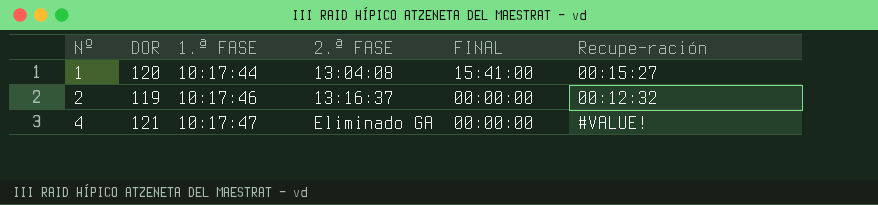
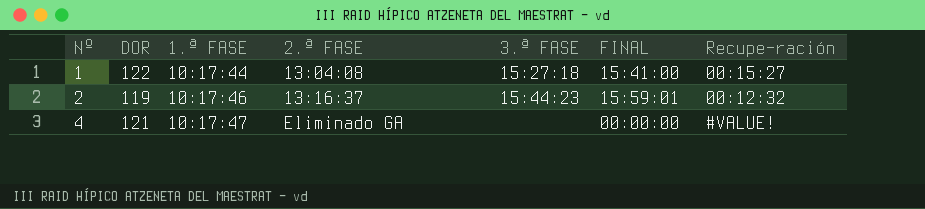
column 3.ª FASE | position: none -> 5
1 | DOR: 120 -> 122
2 | FINAL: 00:00:00 -> 15:59:01

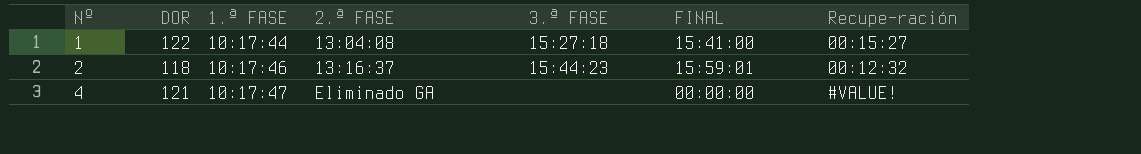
2 | DOR: 119 -> 118

